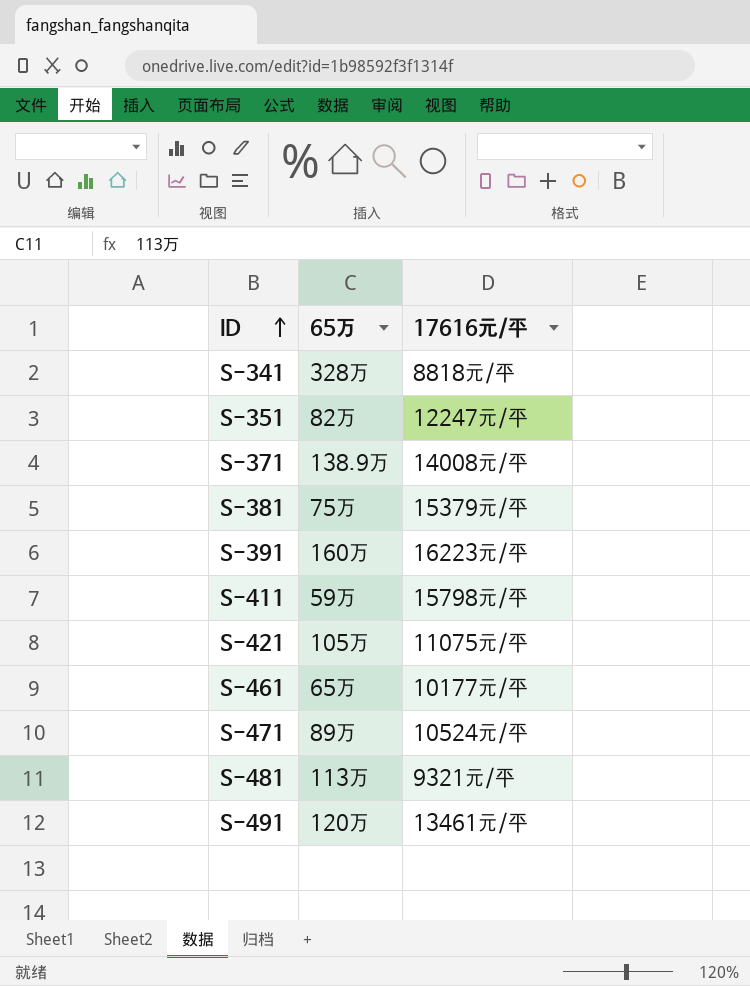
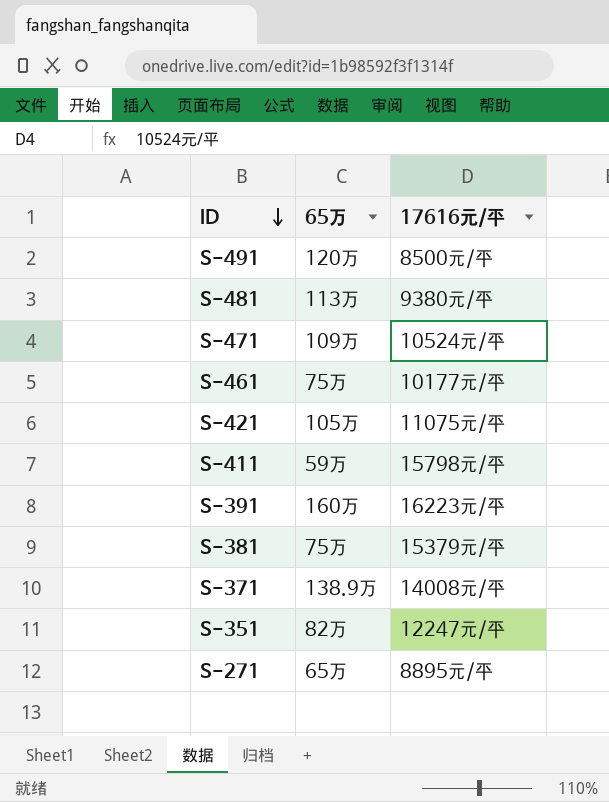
row order: ID ascending -> ID descending
row S-341: 328万 | 8818元/平 -> none
S-491 | 17616元/平: 13461元/平 -> 8500元/平
S-481 | 17616元/平: 9321元/平 -> 9380元/平
S-471 | 65万: 89万 -> 109万
S-461 | 65万: 65万 -> 75万
row S-271: none -> 65万 | 8895元/平

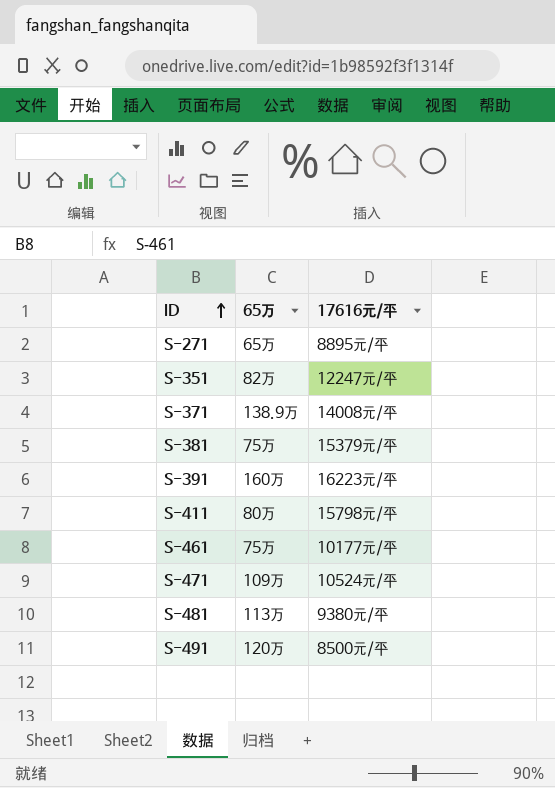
row order: ID descending -> ID ascending
row S-421: 105万 | 11075元/平 -> none
S-411 | 65万: 59万 -> 80万

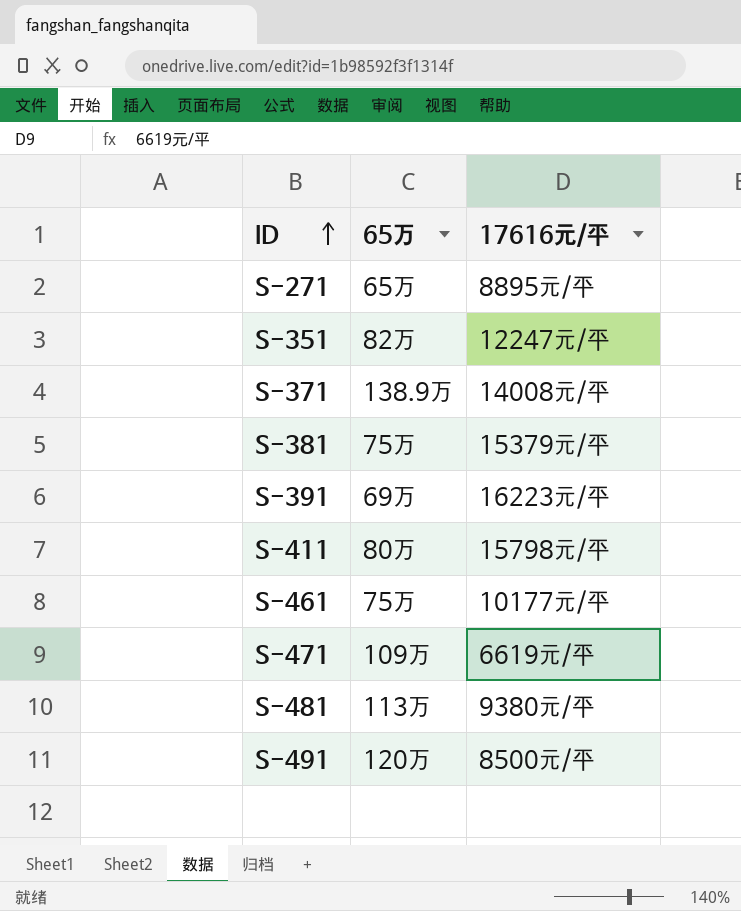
S-391 | 65万: 160万 -> 69万
S-471 | 17616元/平: 10524元/平 -> 6619元/平

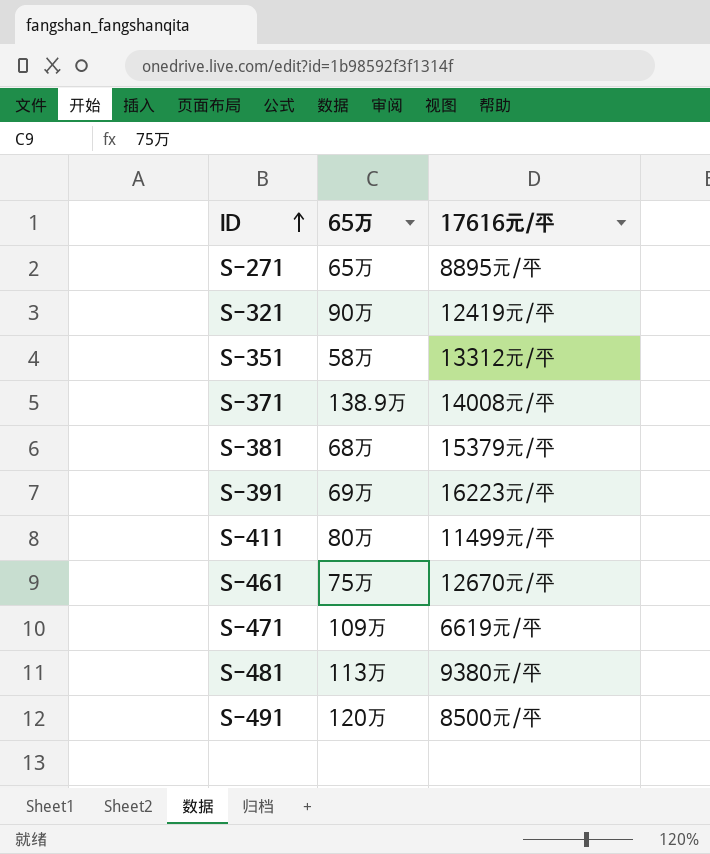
row S-321: none -> 90万 | 12419元/平
S-351 | 65万: 82万 -> 58万
S-351 | 17616元/平: 12247元/平 -> 13312元/平
S-381 | 65万: 75万 -> 68万
S-411 | 17616元/平: 15798元/平 -> 11499元/平
S-461 | 17616元/平: 10177元/平 -> 12670元/平

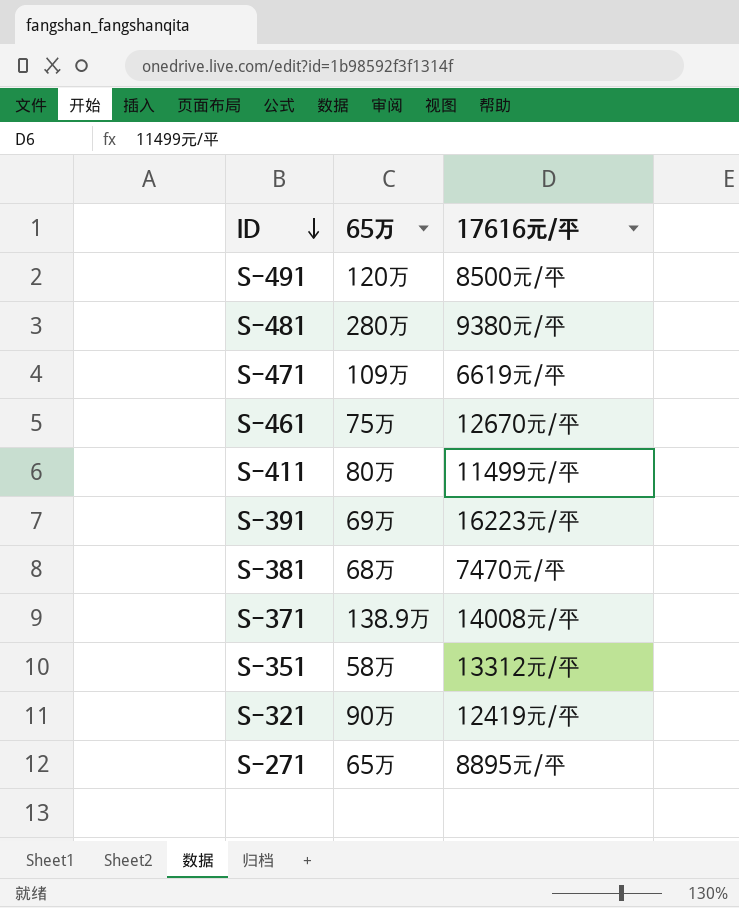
row order: ID ascending -> ID descending
S-481 | 65万: 113万 -> 280万
S-381 | 17616元/平: 15379元/平 -> 7470元/平

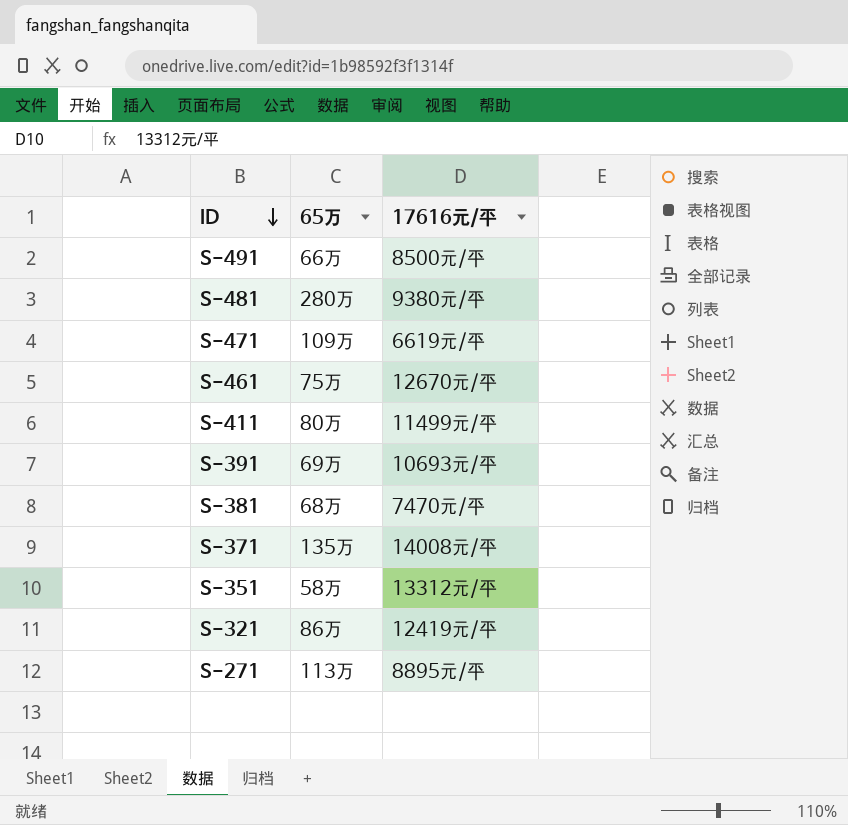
S-491 | 65万: 120万 -> 66万
S-391 | 17616元/平: 16223元/平 -> 10693元/平
S-371 | 65万: 138.9万 -> 135万
S-321 | 65万: 90万 -> 86万
S-271 | 65万: 65万 -> 113万

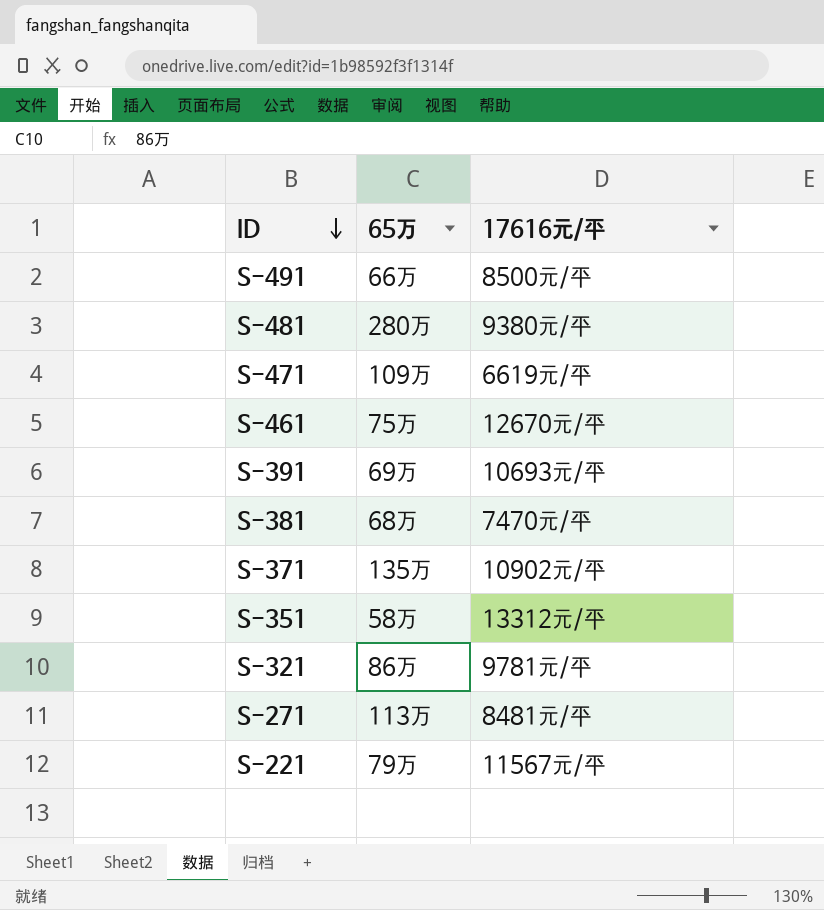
row S-411: 80万 | 11499元/平 -> none
S-371 | 17616元/平: 14008元/平 -> 10902元/平
S-321 | 17616元/平: 12419元/平 -> 9781元/平
S-271 | 17616元/平: 8895元/平 -> 8481元/平
row S-221: none -> 79万 | 11567元/平

